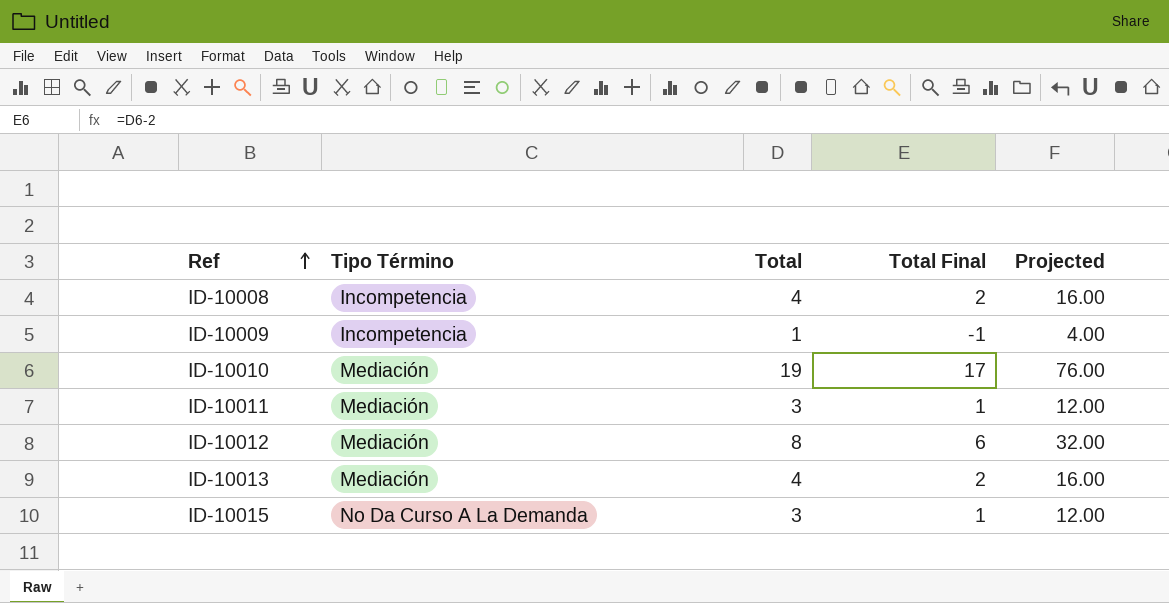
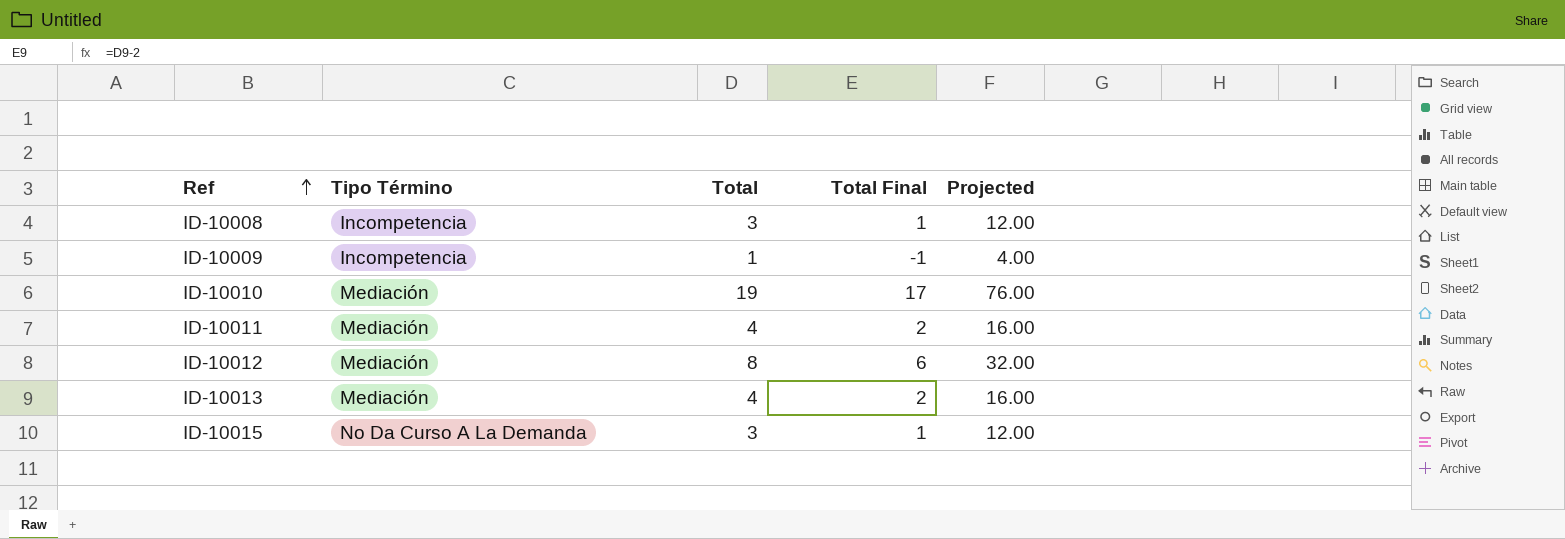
ID-10008 | Total: 4 -> 3
ID-10008 | Total Final: 2 -> 1
ID-10008 | Projected: 16.00 -> 12.00
ID-10011 | Total: 3 -> 4
ID-10011 | Total Final: 1 -> 2
ID-10011 | Projected: 12.00 -> 16.00

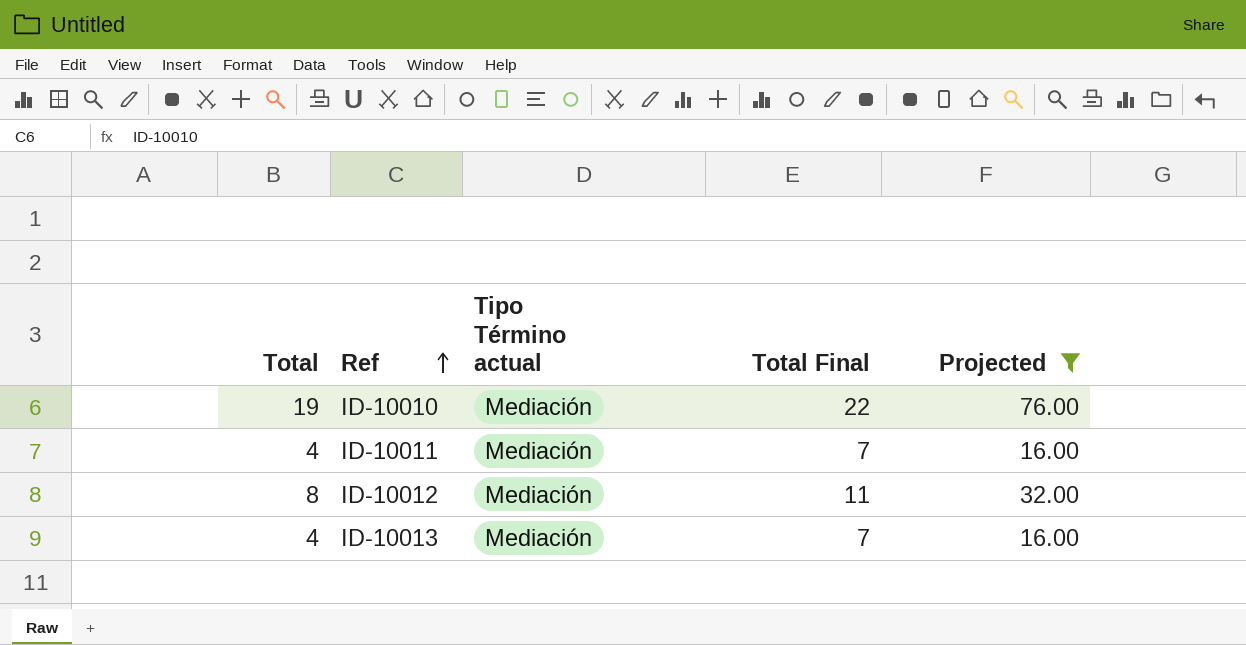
filter: none -> Projected >= 16.00
column Total | position: 3 -> 1
column name: Tipo Término -> Tipo Término actual
column Total Final | formula: [Total] - 2 -> [Total] + 3

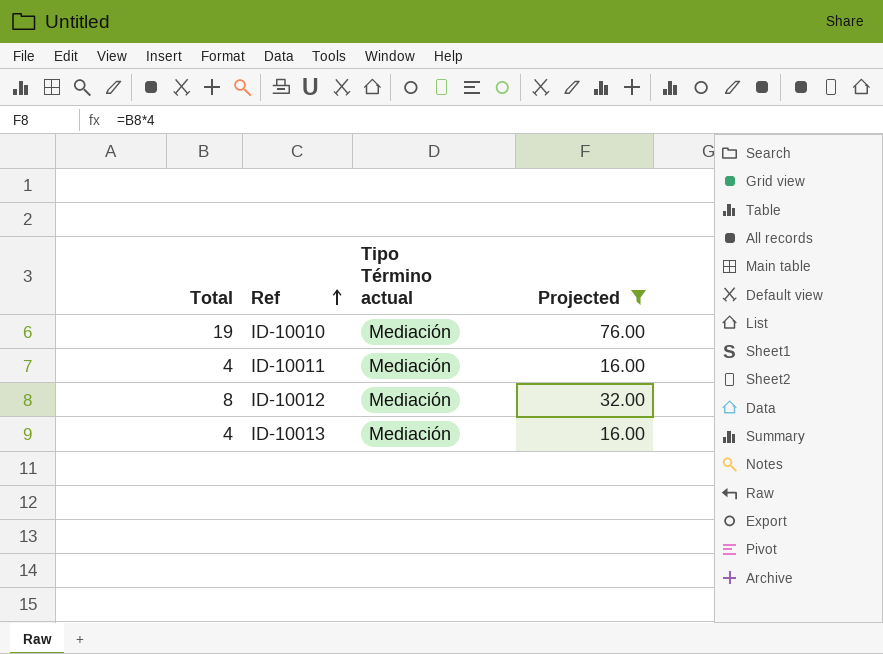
column Total Final | formula: [Total] + 3 -> none

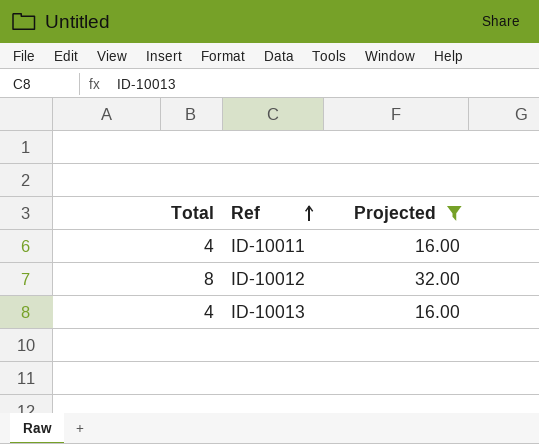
column Tipo Término actual | position: 3 -> none
row ID-10010: 19 | Mediación | 76.00 -> none

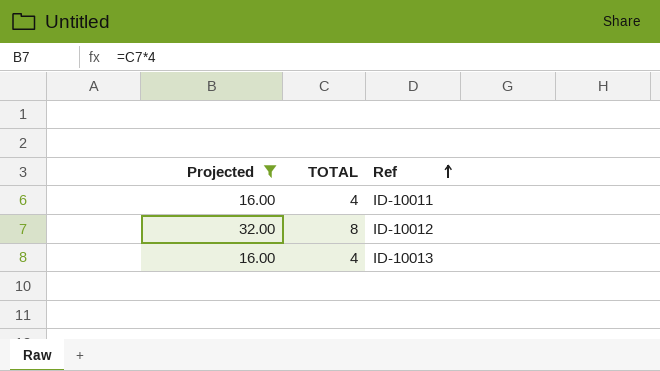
column Projected | position: 3 -> 1
column name: Total -> TOTAL

